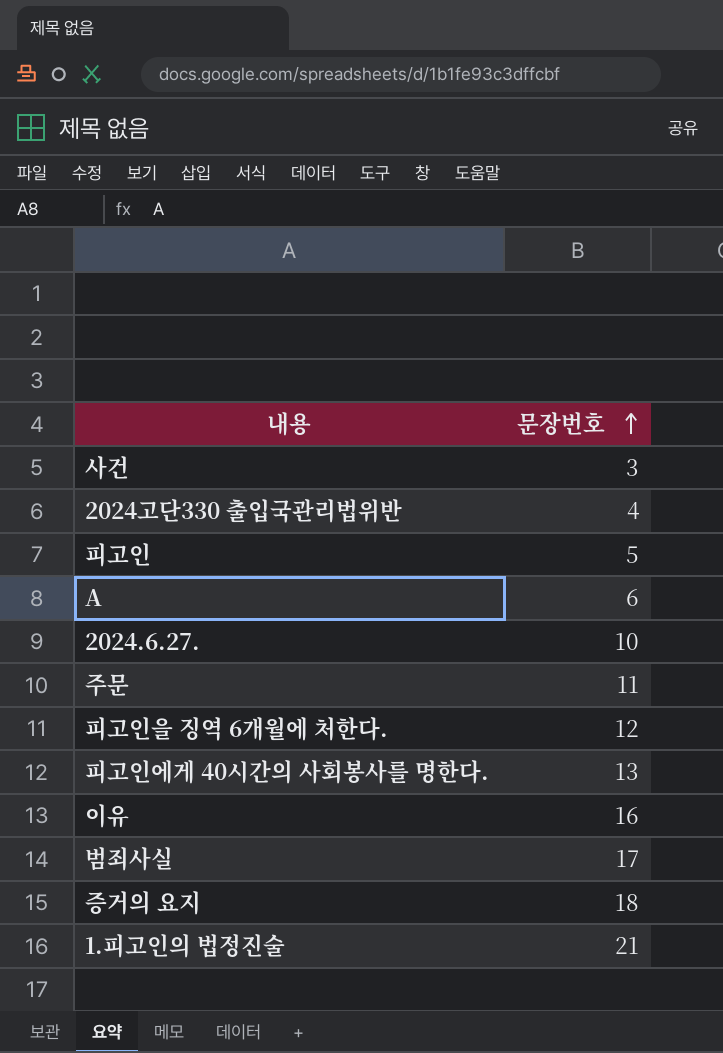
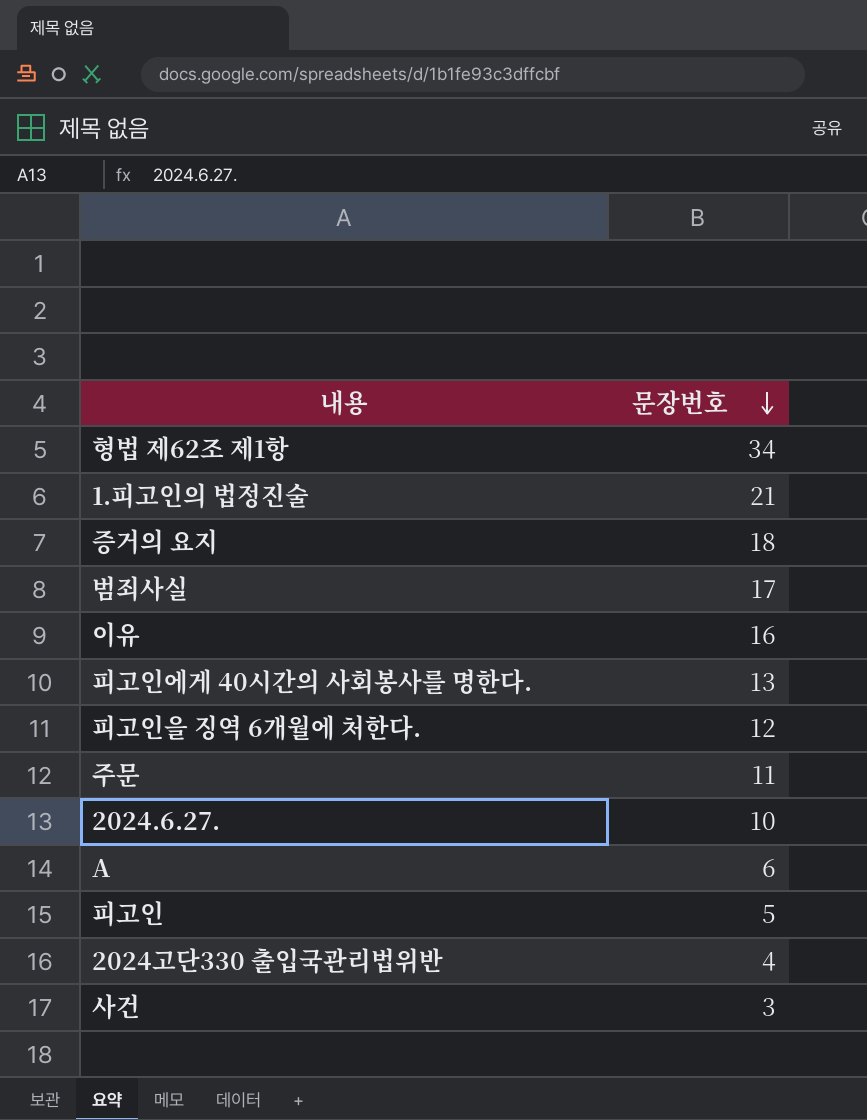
row order: 문장번호 ascending -> 문장번호 descending
row 형법 제62조 제1항: none -> 34

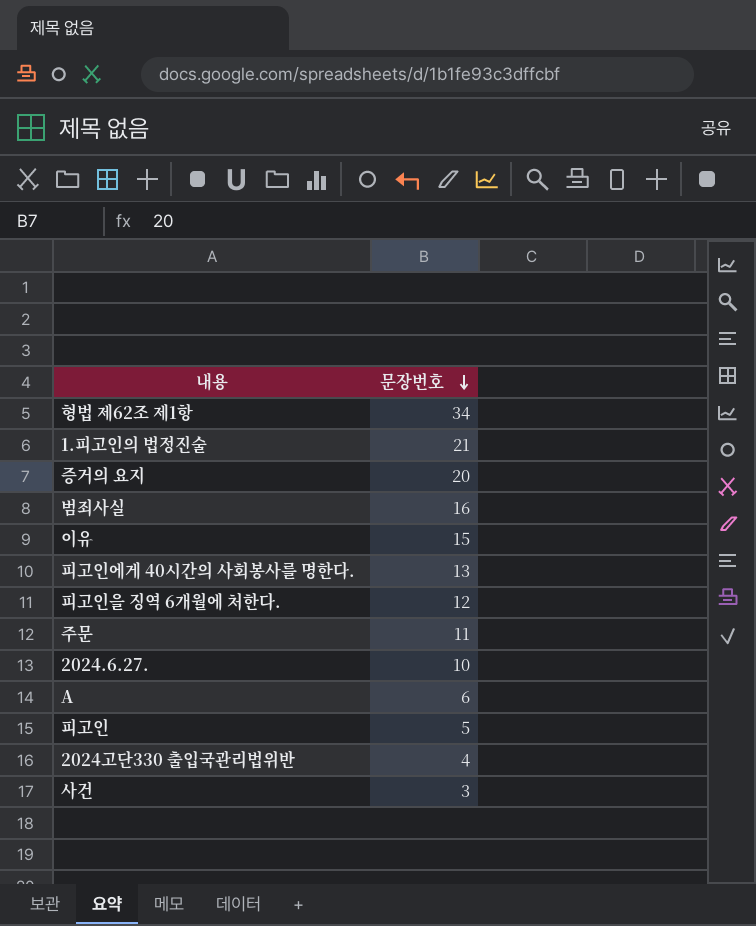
증거의 요지 | 문장번호: 18 -> 20
범죄사실 | 문장번호: 17 -> 16
이유 | 문장번호: 16 -> 15

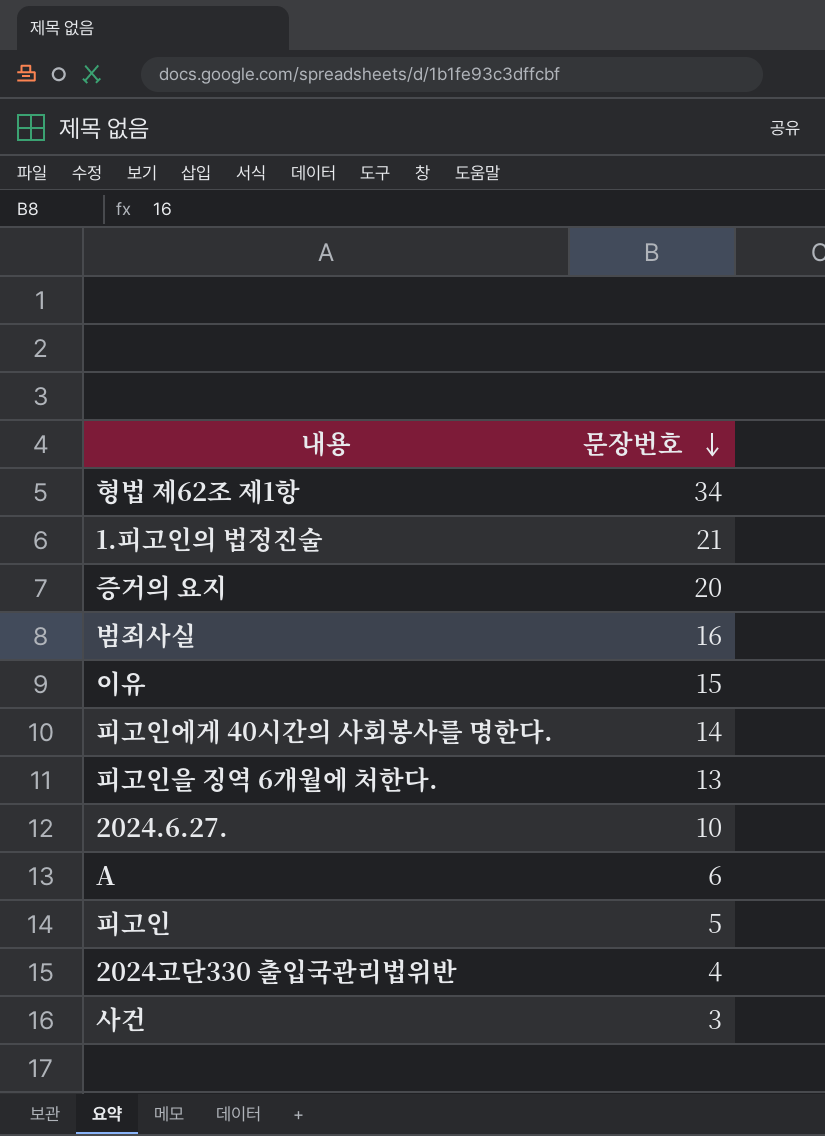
row 주문: 11 -> none
피고인에게 40시간의 사회봉사를 명한다. | 문장번호: 13 -> 14
피고인을 징역 6개월에 처한다. | 문장번호: 12 -> 13

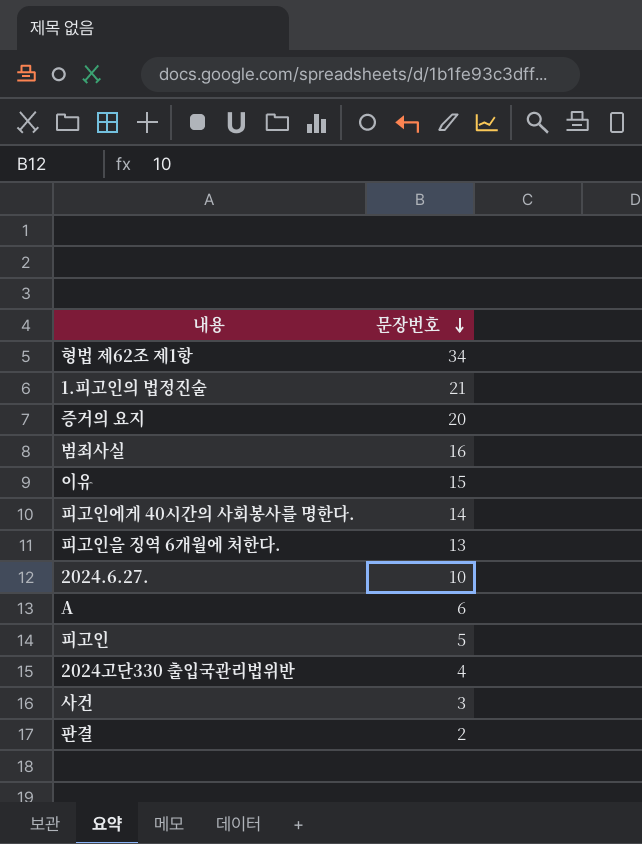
row 판결: none -> 2

